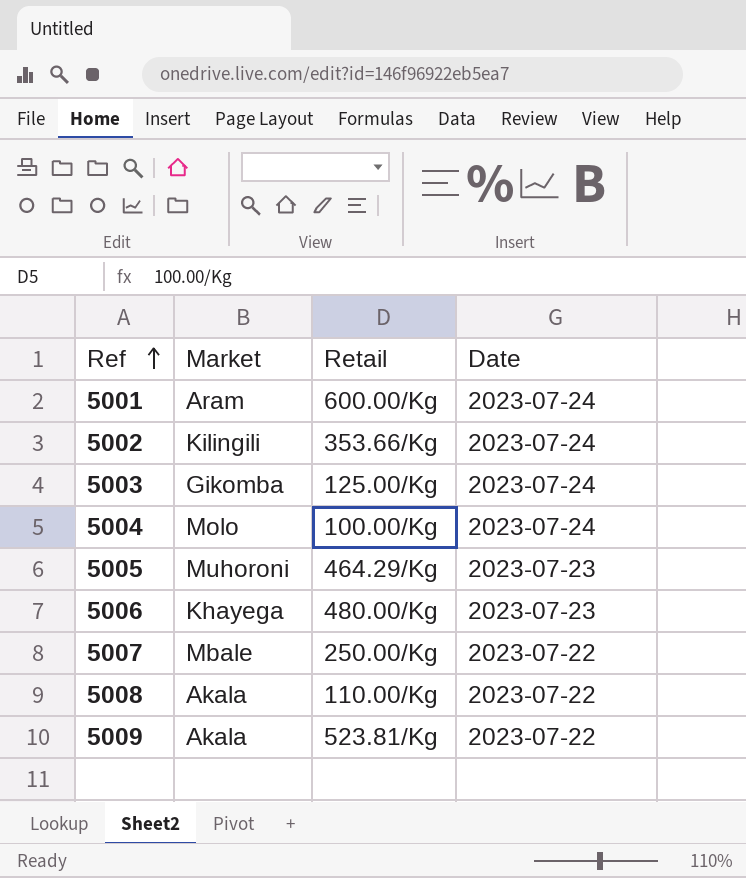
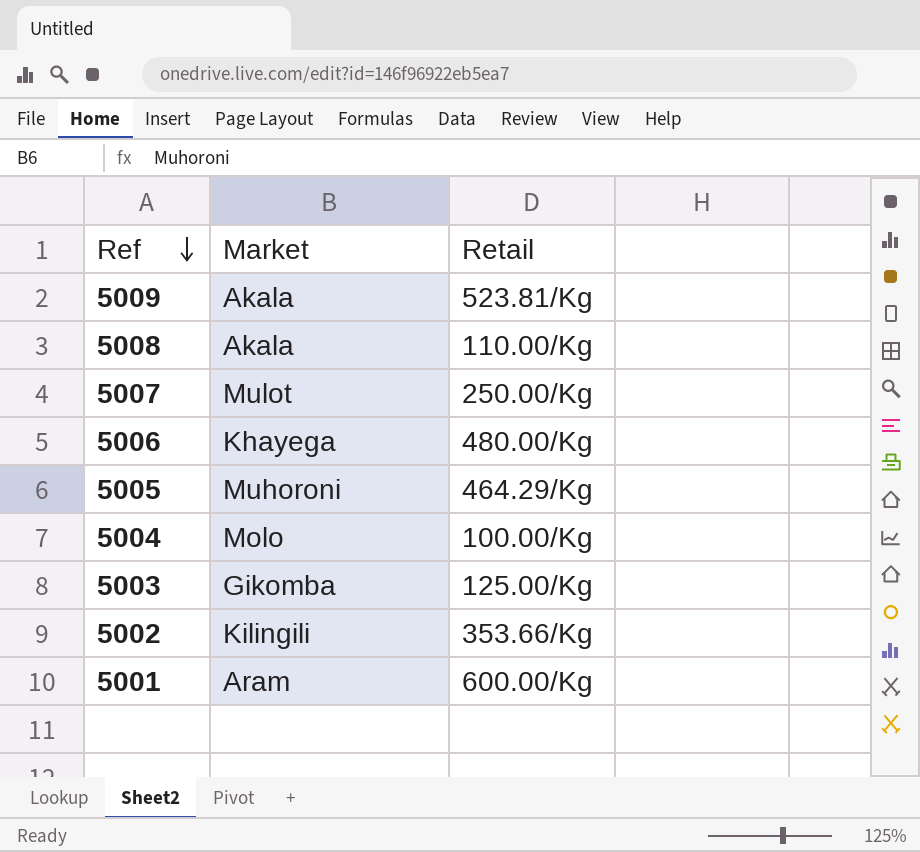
row order: Ref ascending -> Ref descending
column Date | position: 4 -> none
5007 | Market: Mbale -> Mulot

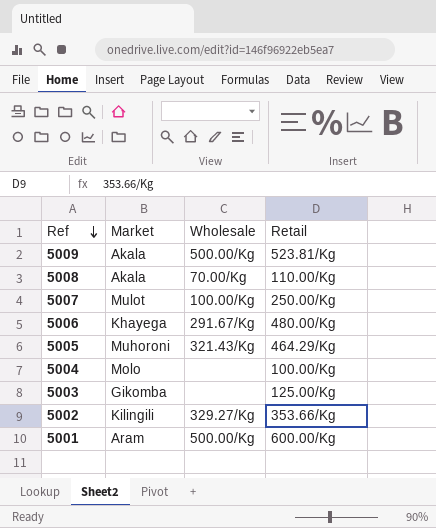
column Wholesale | position: none -> 3

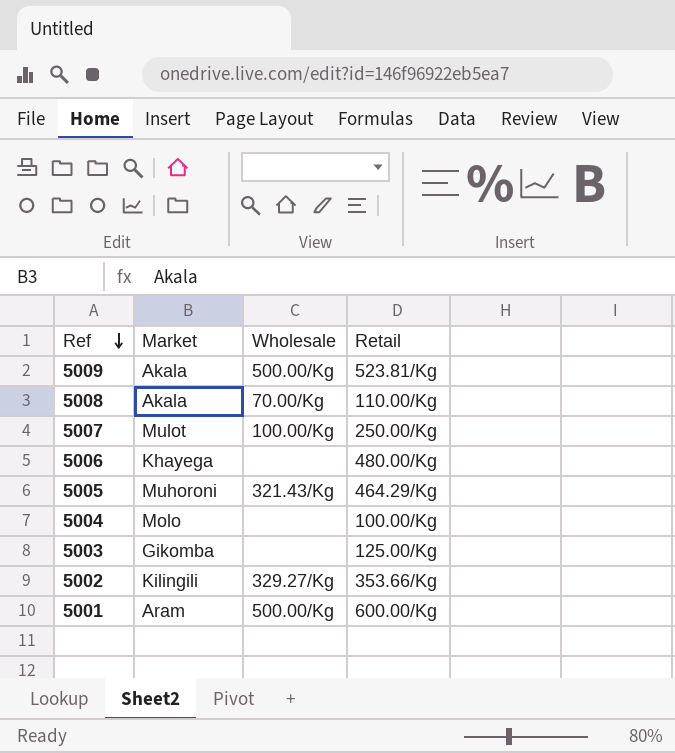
5006 | Wholesale: 291.67/Kg -> none

